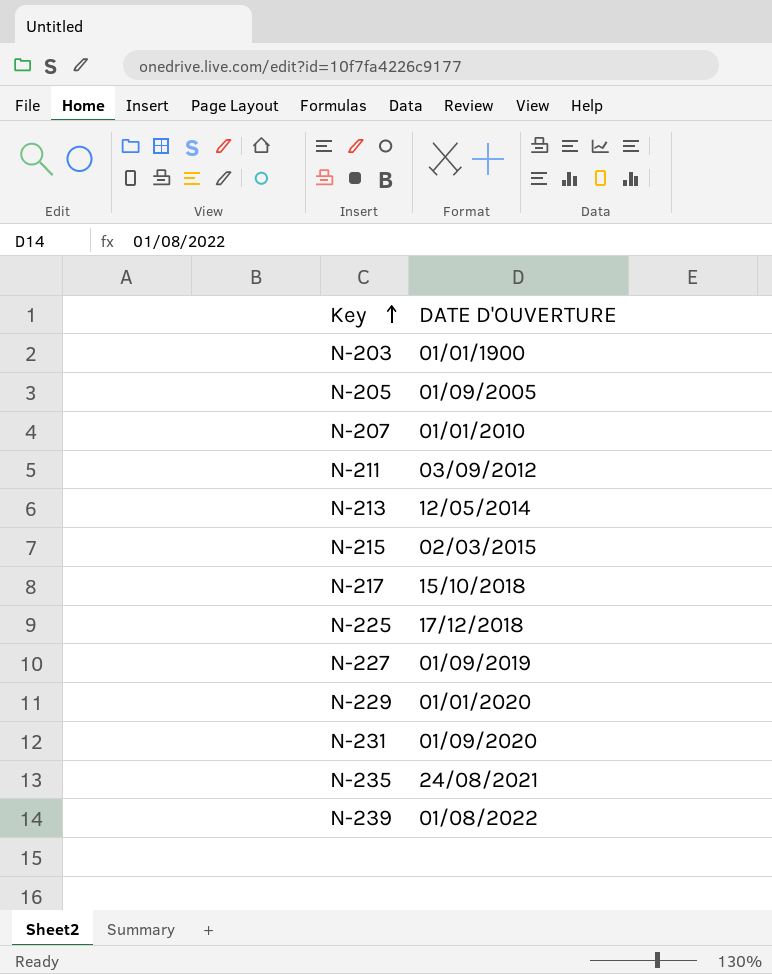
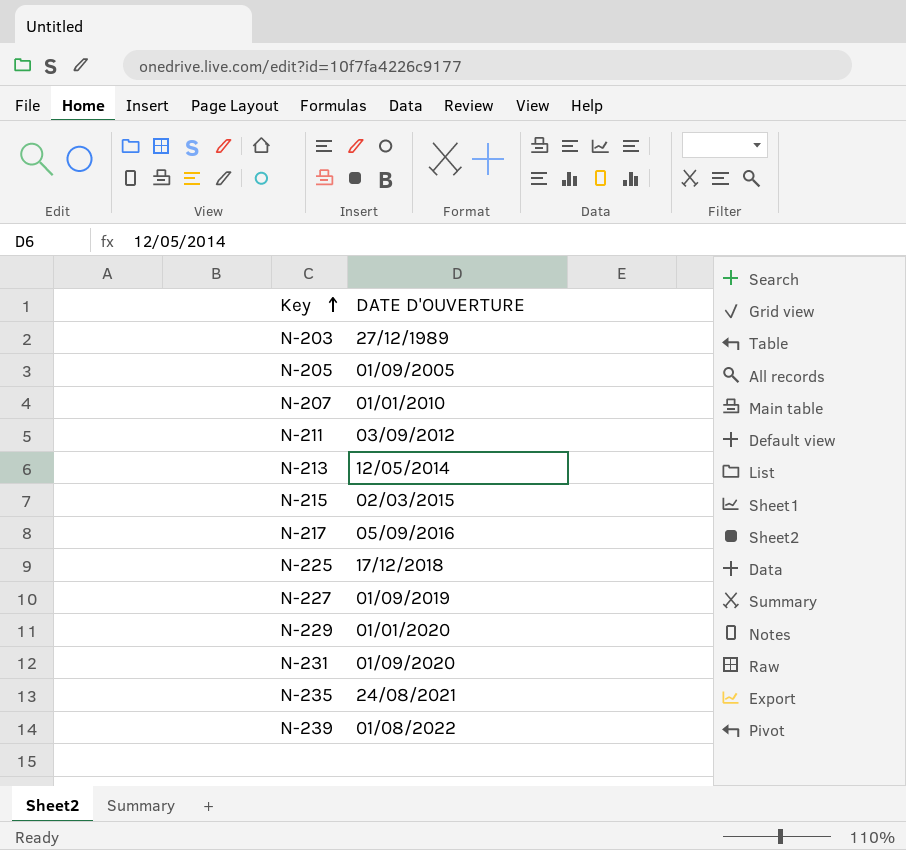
N-203 | DATE D'OUVERTURE: 01/01/1900 -> 27/12/1989
N-217 | DATE D'OUVERTURE: 15/10/2018 -> 05/09/2016

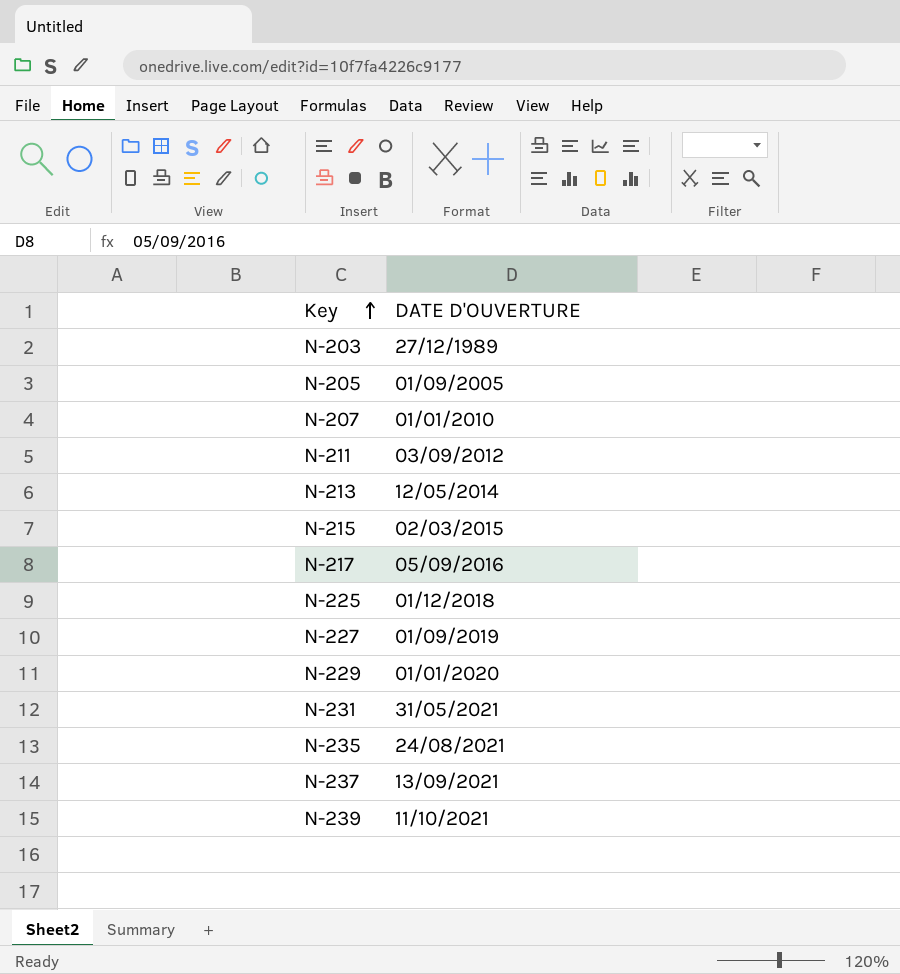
N-225 | DATE D'OUVERTURE: 17/12/2018 -> 01/12/2018
N-231 | DATE D'OUVERTURE: 01/09/2020 -> 31/05/2021
row N-237: none -> 13/09/2021
N-239 | DATE D'OUVERTURE: 01/08/2022 -> 11/10/2021

